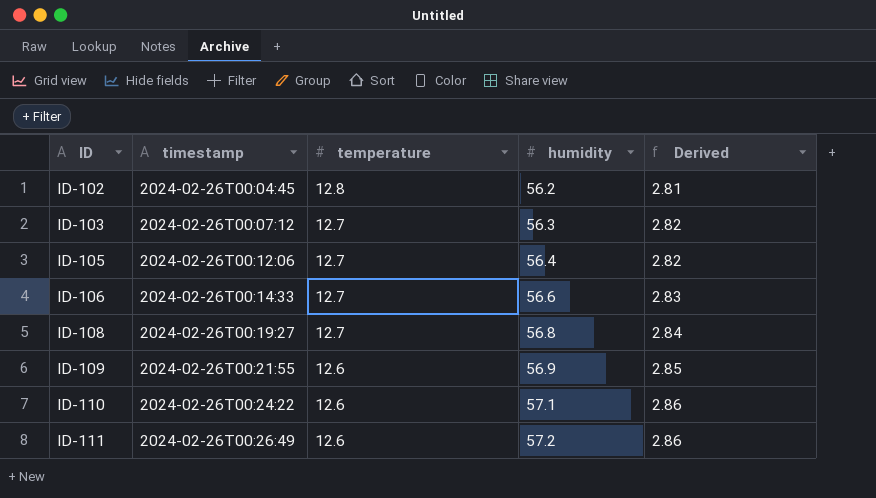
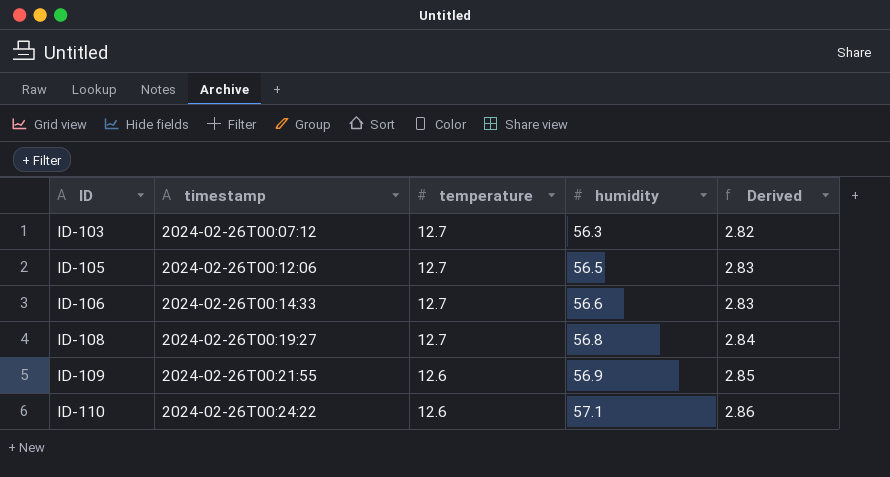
row ID-102: 2024-02-26T00:04:45 | 12.8 | 56.2 | 2.81 -> none
row ID-111: 2024-02-26T00:26:49 | 12.6 | 57.2 | 2.86 -> none
ID-105 | humidity: 56.4 -> 56.5
ID-105 | Derived: 2.82 -> 2.83

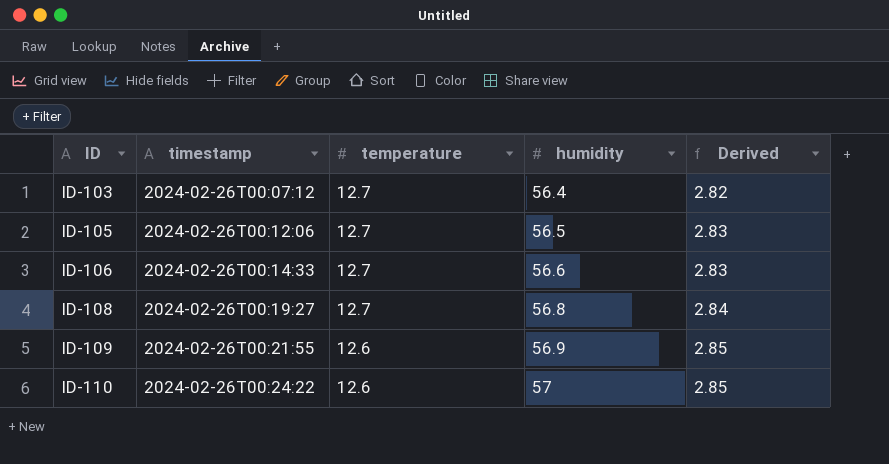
ID-103 | humidity: 56.3 -> 56.4
ID-110 | humidity: 57.1 -> 57
ID-110 | Derived: 2.86 -> 2.85

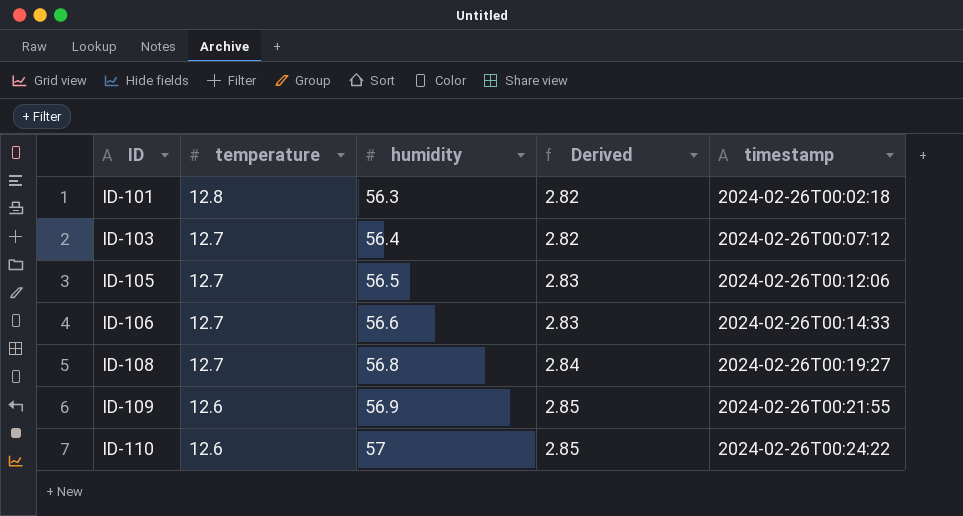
column timestamp | position: 2 -> 5
row ID-101: none -> 12.8 | 56.3 | 2.82 | 2024-02-26T00:02:18

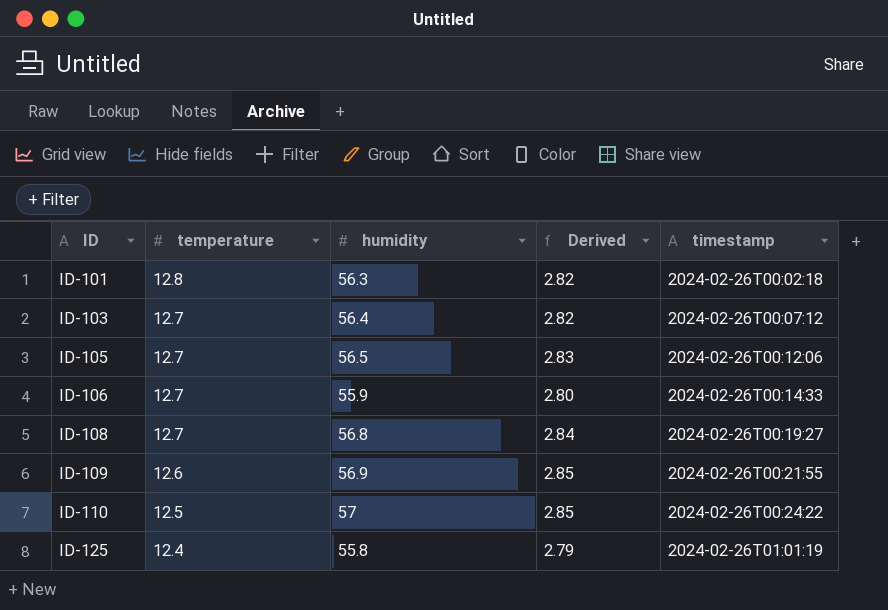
ID-106 | humidity: 56.6 -> 55.9
ID-106 | Derived: 2.83 -> 2.80
ID-110 | temperature: 12.6 -> 12.5
row ID-125: none -> 12.4 | 55.8 | 2.79 | 2024-02-26T01:01:19

